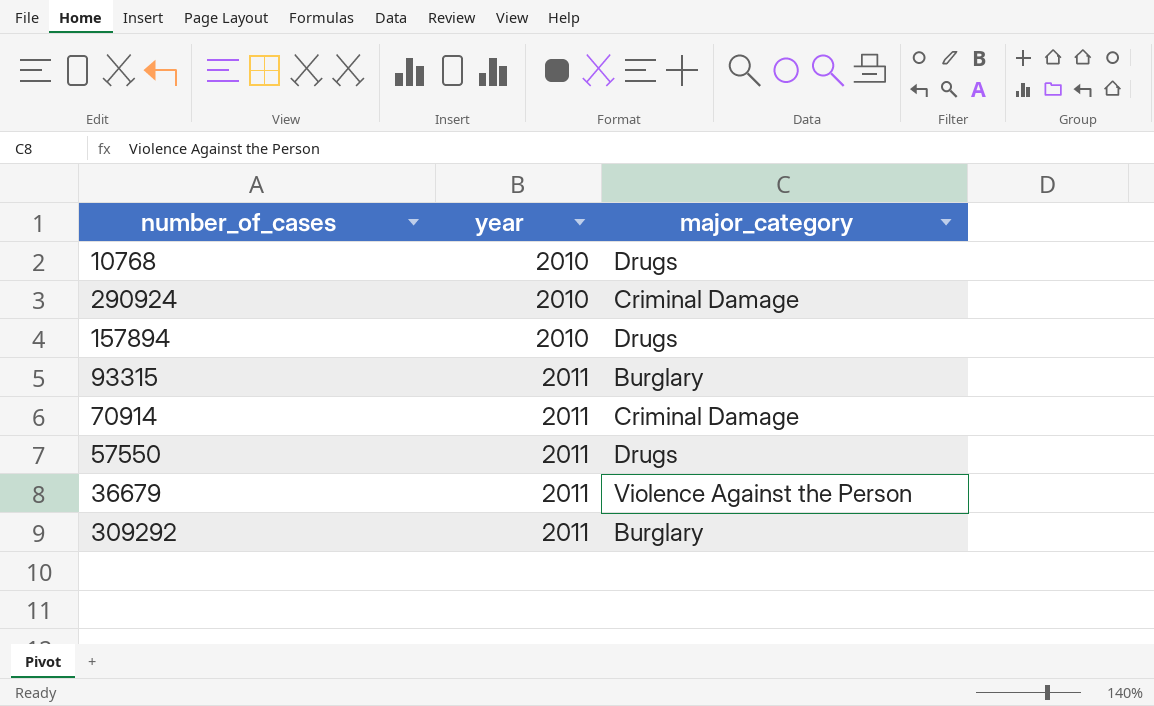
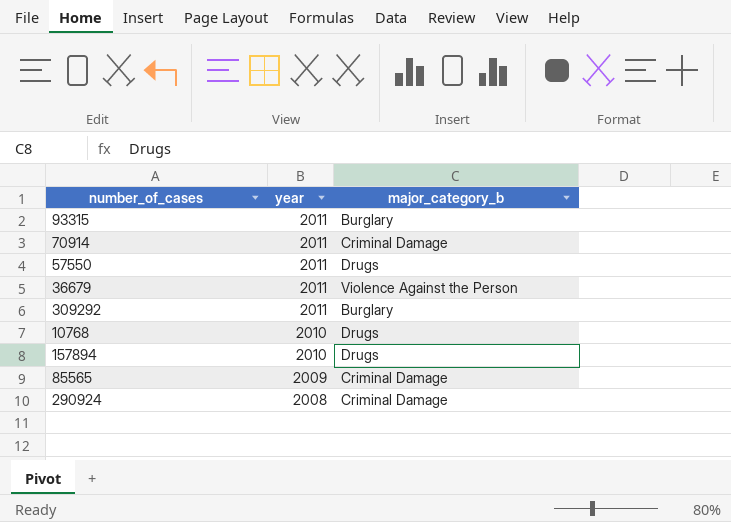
row order: year ascending -> year descending
column name: major_category -> major_category_b
row 85565: none -> 2009 | Criminal Damage
290924 | year: 2010 -> 2008

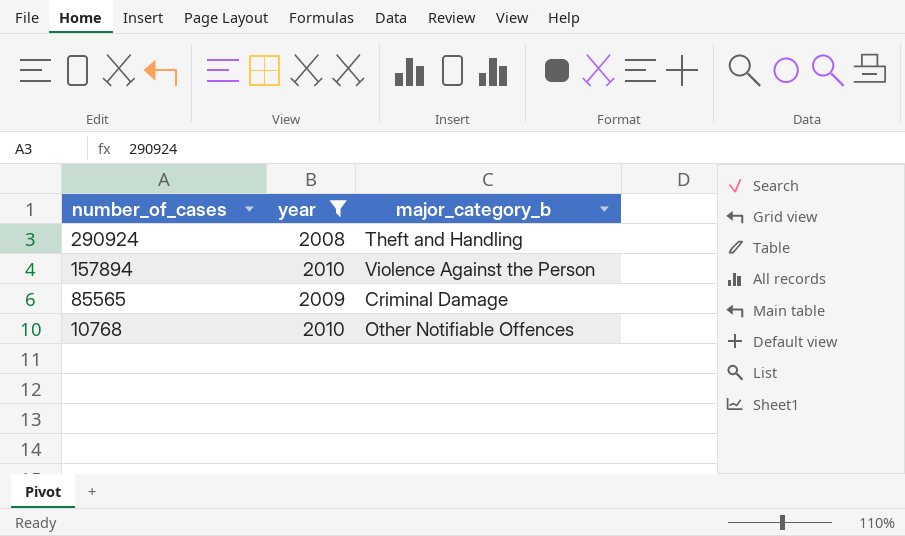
filter: none -> year != 2011
row order: year descending -> number_of_cases descending
290924 | major_category_b: Criminal Damage -> Theft and Handling
157894 | major_category_b: Drugs -> Violence Against the Person
10768 | major_category_b: Drugs -> Other Notifiable Offences

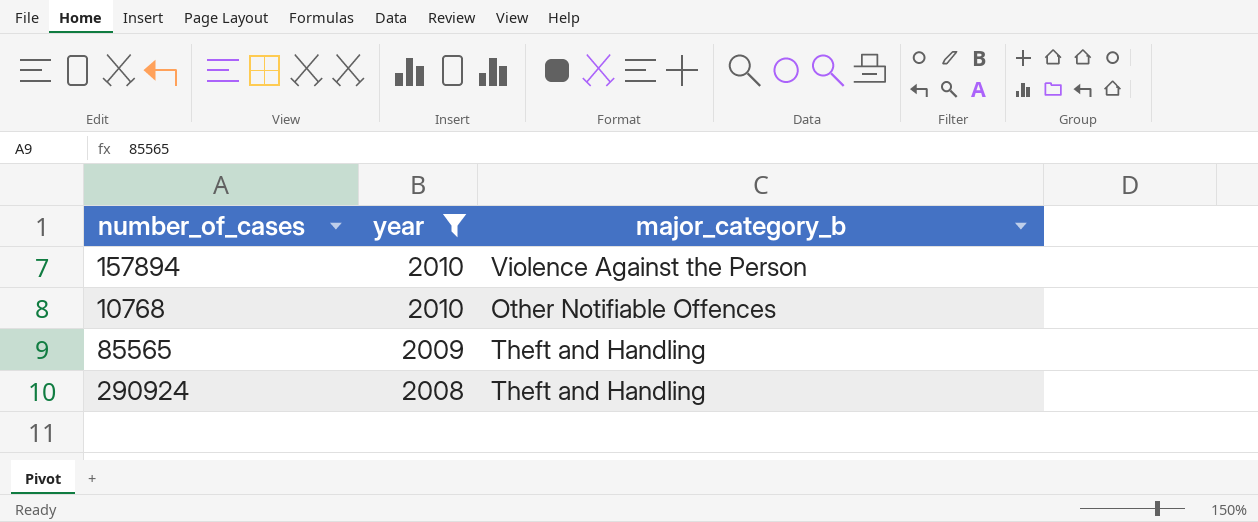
row order: number_of_cases descending -> year descending
85565 | major_category_b: Criminal Damage -> Theft and Handling

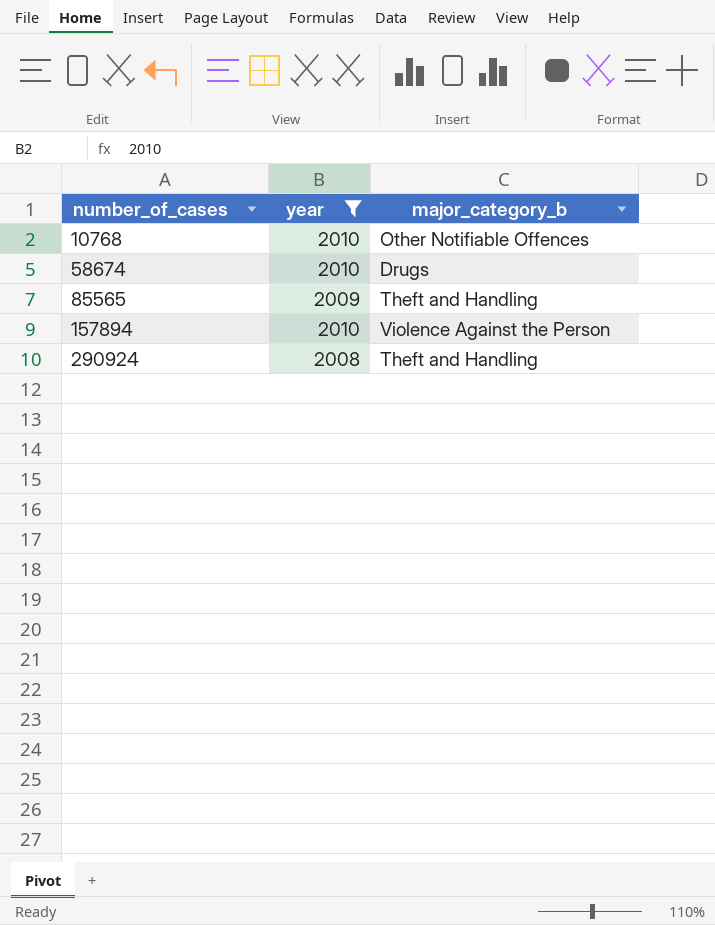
row order: year descending -> number_of_cases ascending
row 58674: none -> 2010 | Drugs

